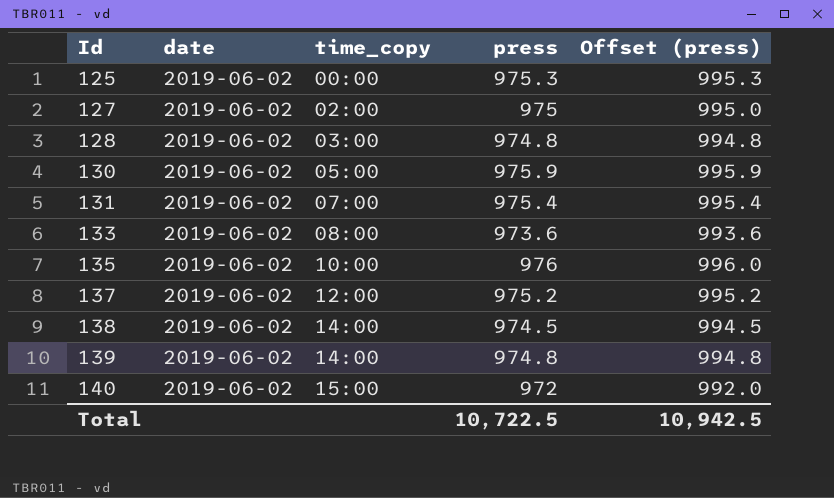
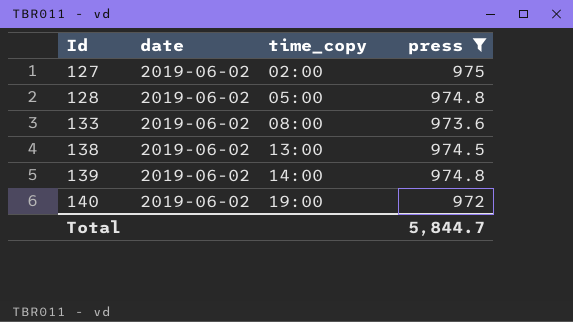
filter: none -> press <= 975
column Offset (press) | formula: [press] + 20 -> none
128 | time_copy: 03:00 -> 05:00
138 | time_copy: 14:00 -> 13:00
140 | time_copy: 15:00 -> 19:00
Total | press: 10,722.5 -> 5,844.7

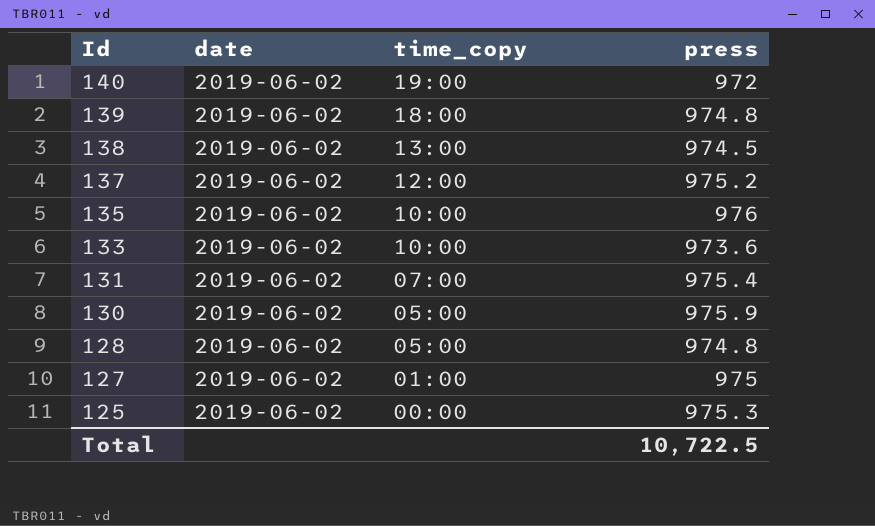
filter: press <= 975 -> none
row order: Id ascending -> Id descending
139 | time_copy: 14:00 -> 18:00
133 | time_copy: 08:00 -> 10:00
127 | time_copy: 02:00 -> 01:00
Total | press: 5,844.7 -> 10,722.5

